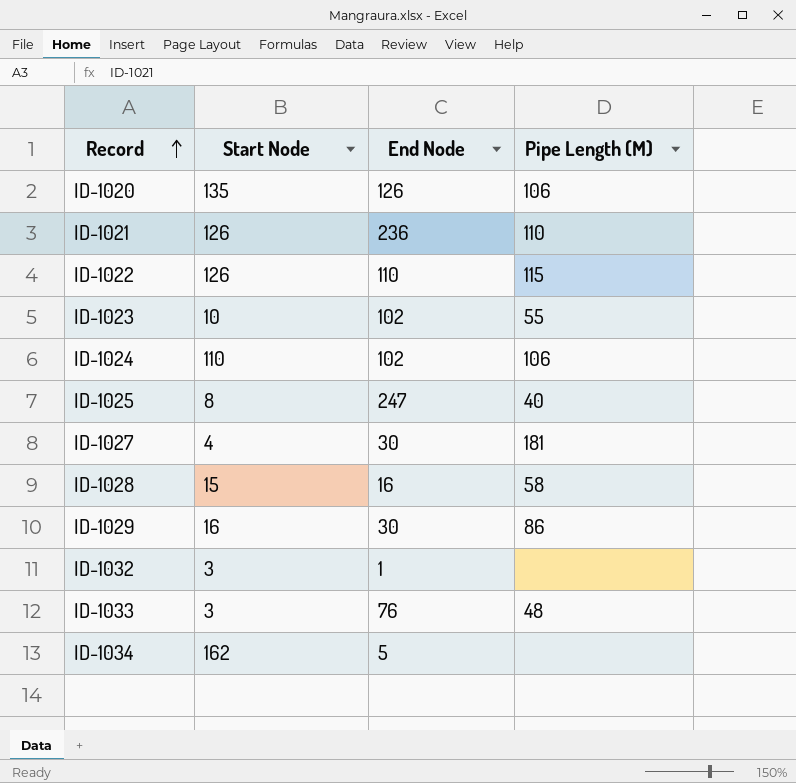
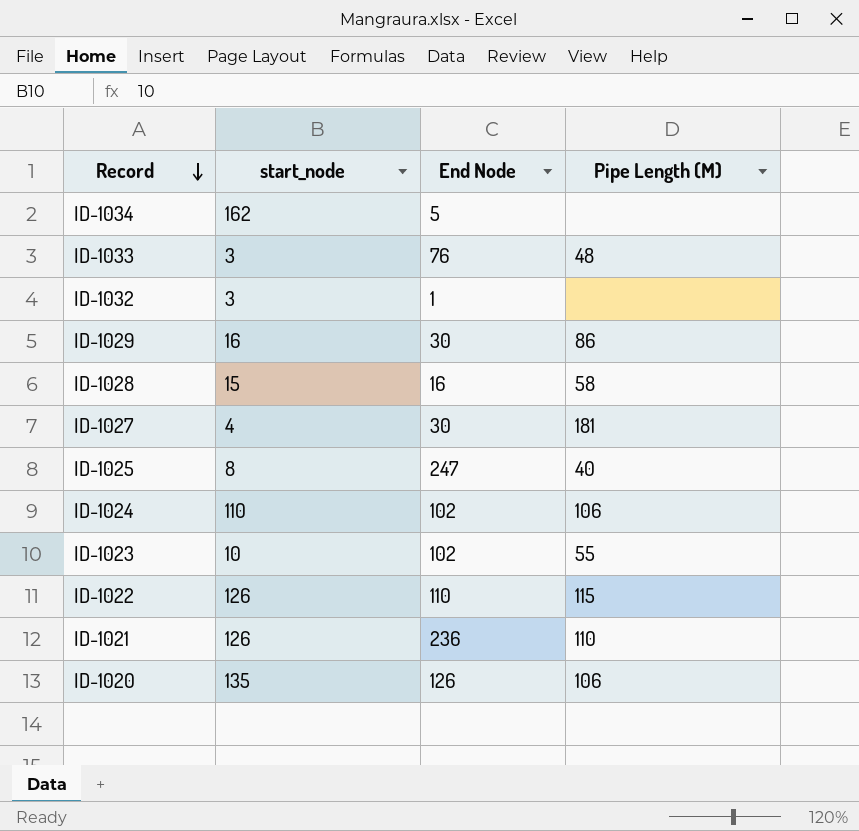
row order: Record ascending -> Record descending
column name: Start Node -> start_node

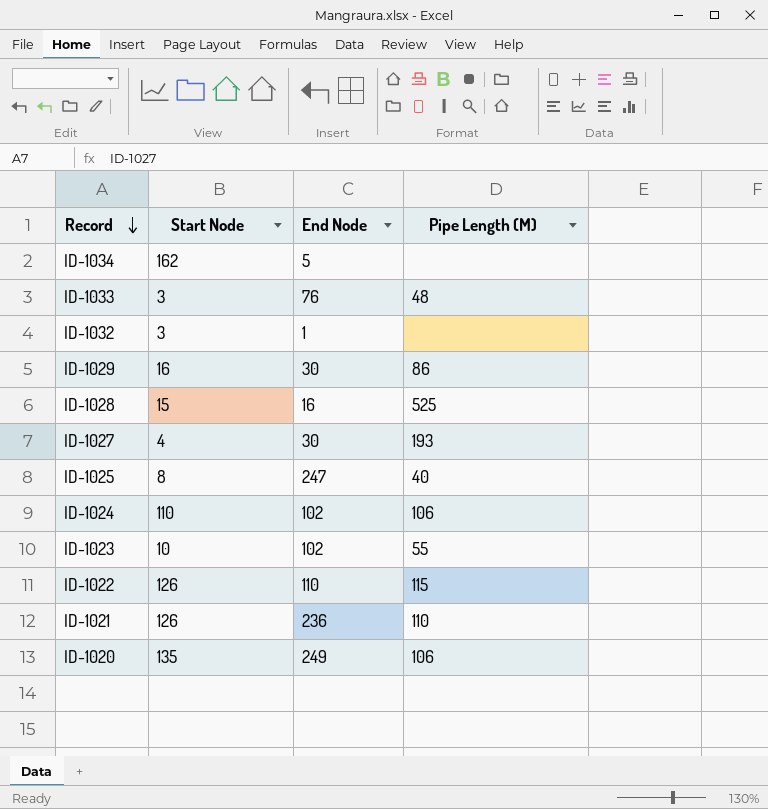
column name: start_node -> Start Node
ID-1028 | Pipe Length (M): 58 -> 525
ID-1027 | Pipe Length (M): 181 -> 193
ID-1020 | End Node: 126 -> 249

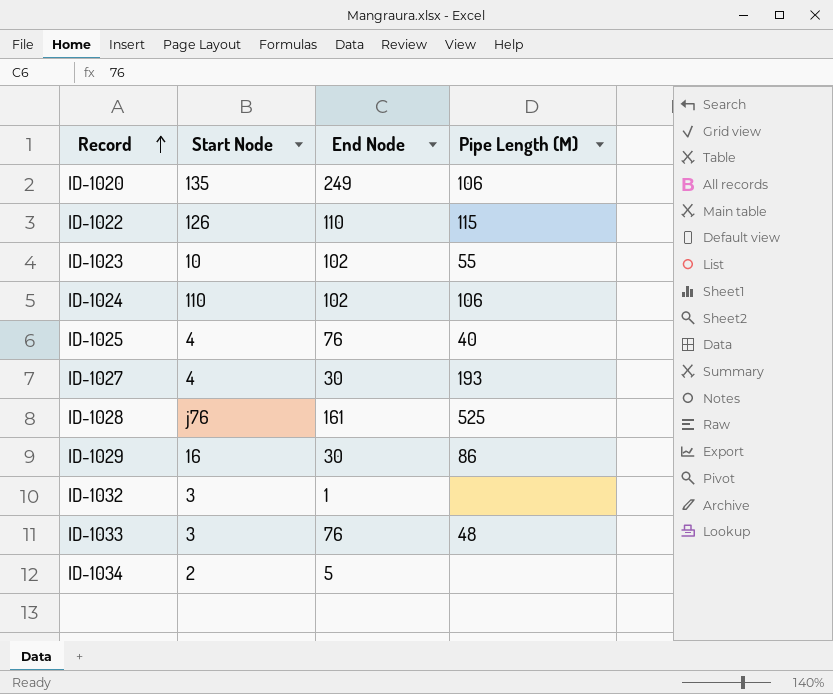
row order: Record descending -> Record ascending
row ID-1021: 126 | 236 | 110 -> none
ID-1025 | Start Node: 8 -> 4
ID-1025 | End Node: 247 -> 76
ID-1028 | Start Node: 15 -> j76
ID-1028 | End Node: 16 -> 161
ID-1034 | Start Node: 162 -> 2

